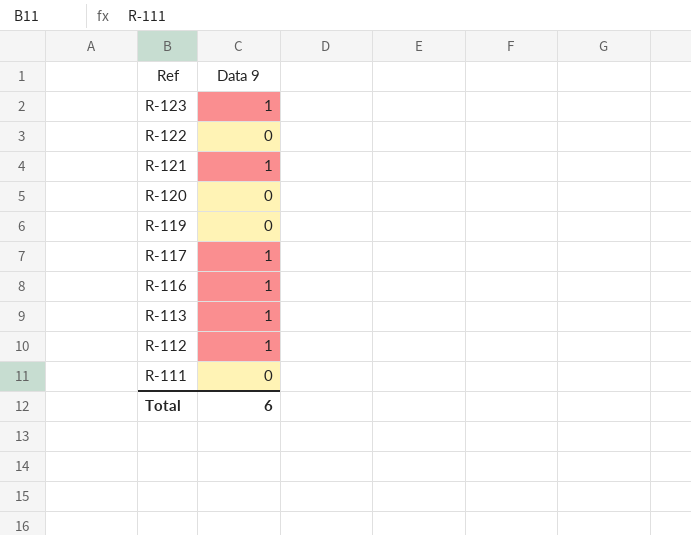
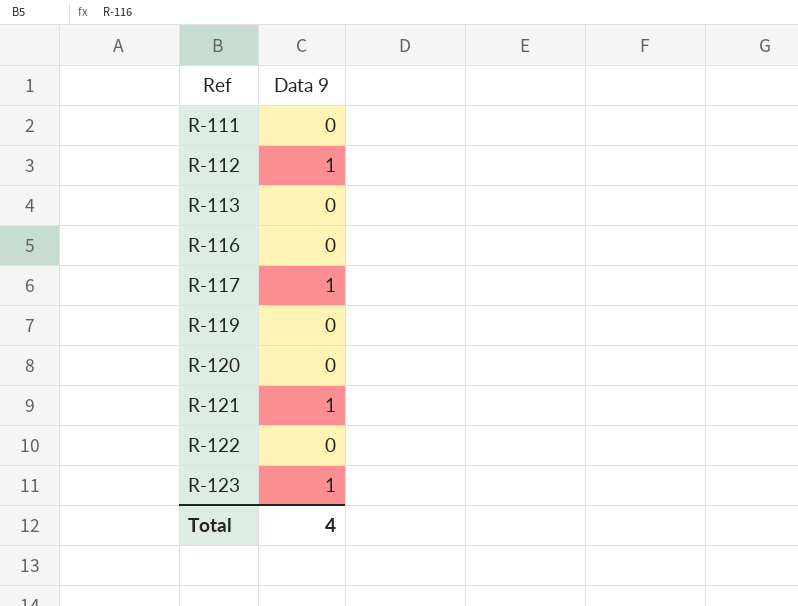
row order: Ref descending -> Ref ascending
R-113 | Data 9: 1 -> 0
R-116 | Data 9: 1 -> 0
Total | Data 9: 6 -> 4

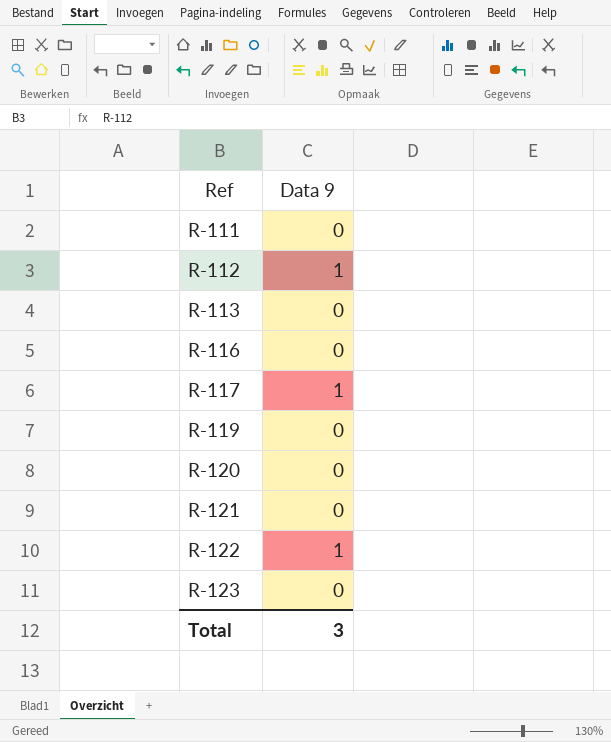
R-121 | Data 9: 1 -> 0
R-122 | Data 9: 0 -> 1
R-123 | Data 9: 1 -> 0
Total | Data 9: 4 -> 3

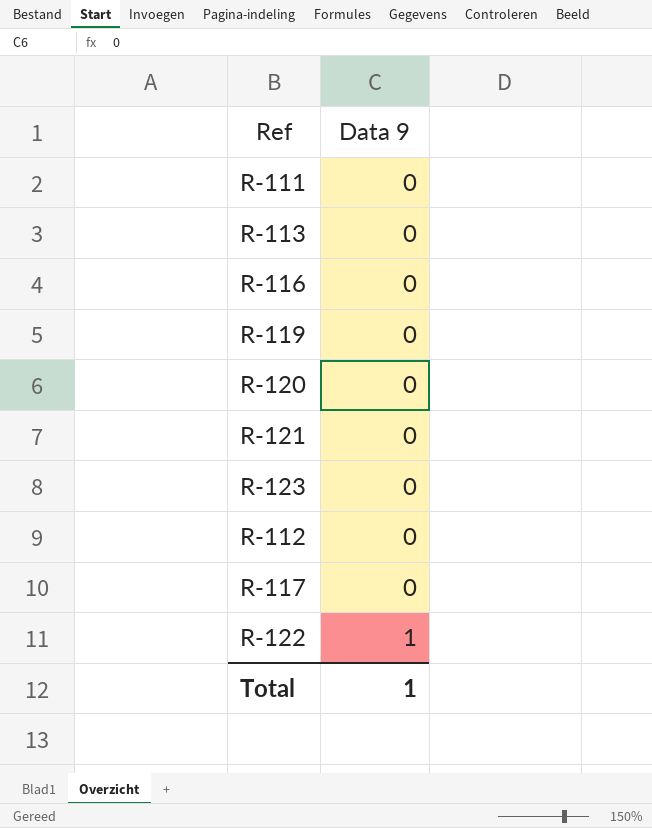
row order: Ref ascending -> Data 9 ascending
R-112 | Data 9: 1 -> 0
R-117 | Data 9: 1 -> 0
Total | Data 9: 3 -> 1

